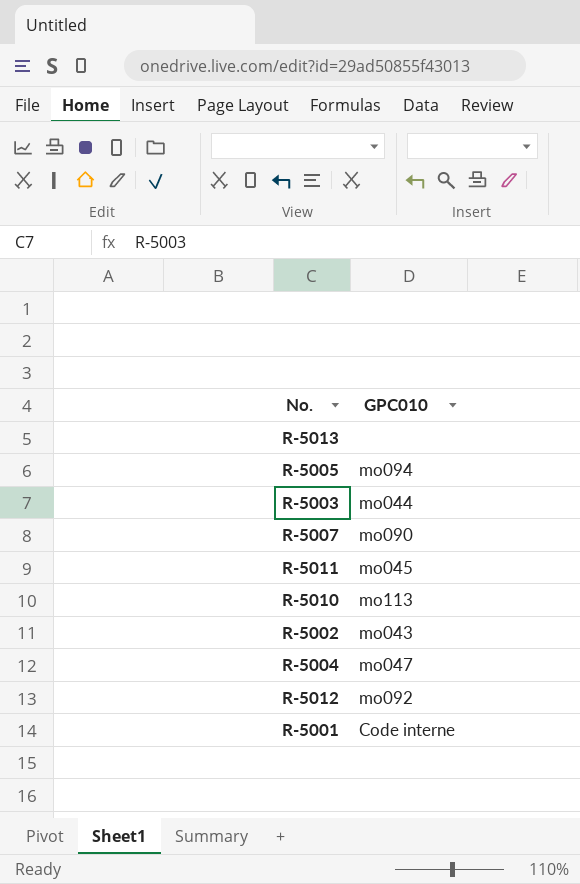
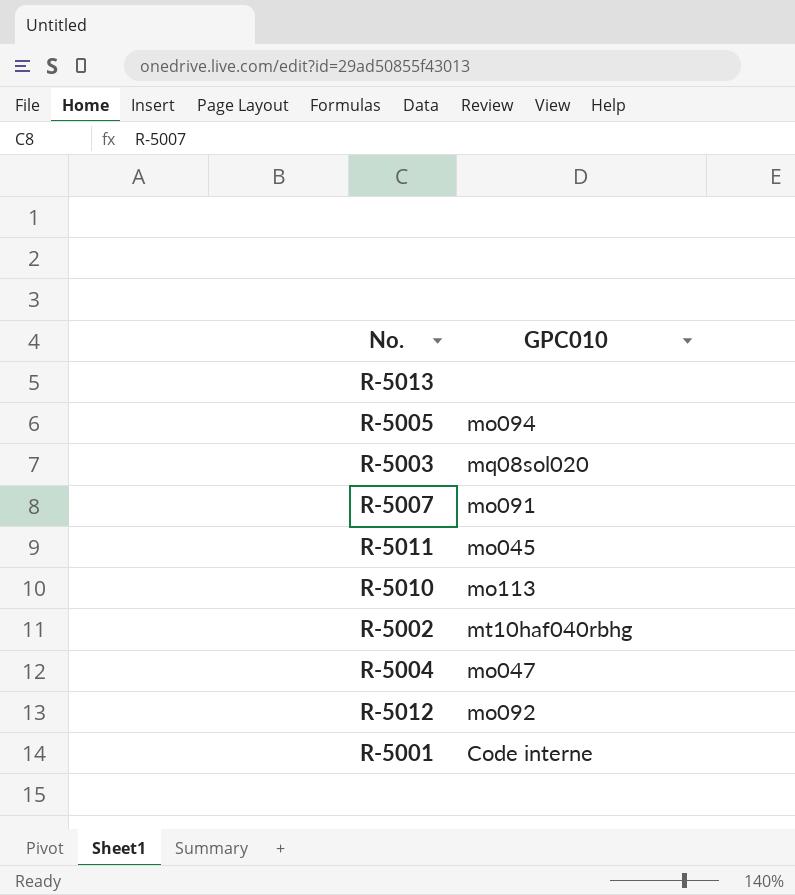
R-5003 | GPC010: mo044 -> mq08sol020
R-5007 | GPC010: mo090 -> mo091
R-5002 | GPC010: mo043 -> mt10haf040rbhg

